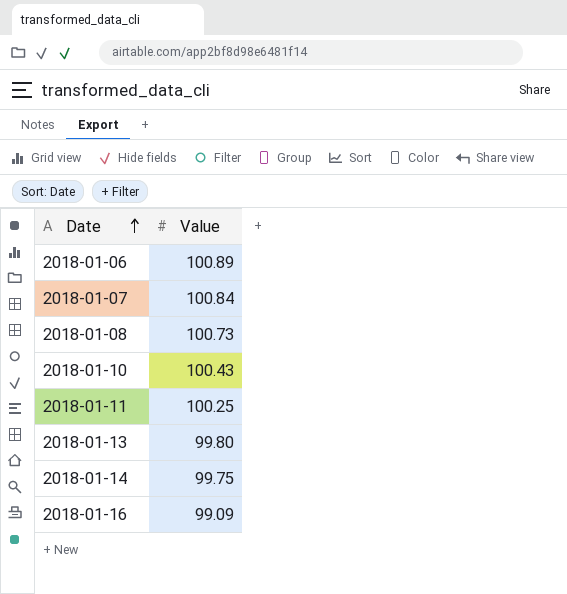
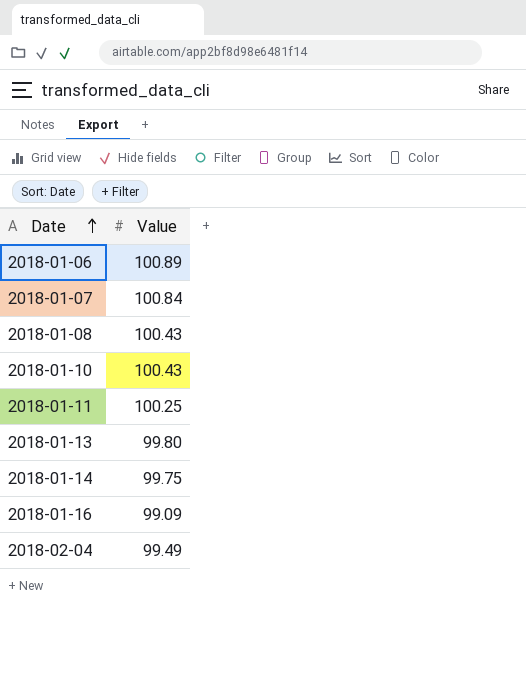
2018-01-08 | Value: 100.73 -> 100.43
row 2018-02-04: none -> 99.49

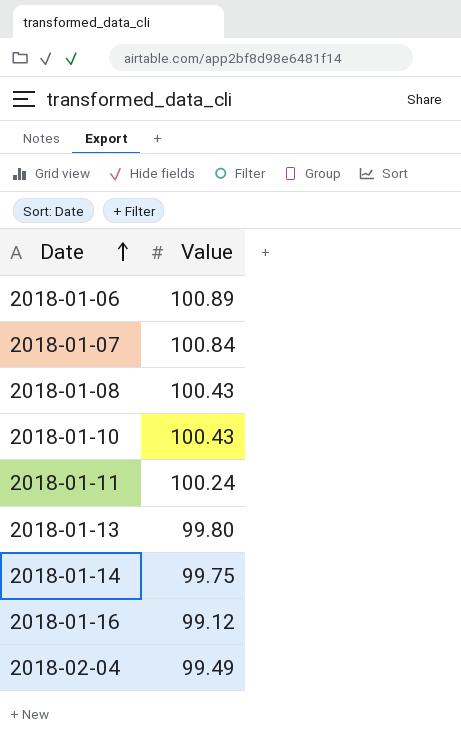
2018-01-11 | Value: 100.25 -> 100.24
2018-01-16 | Value: 99.09 -> 99.12

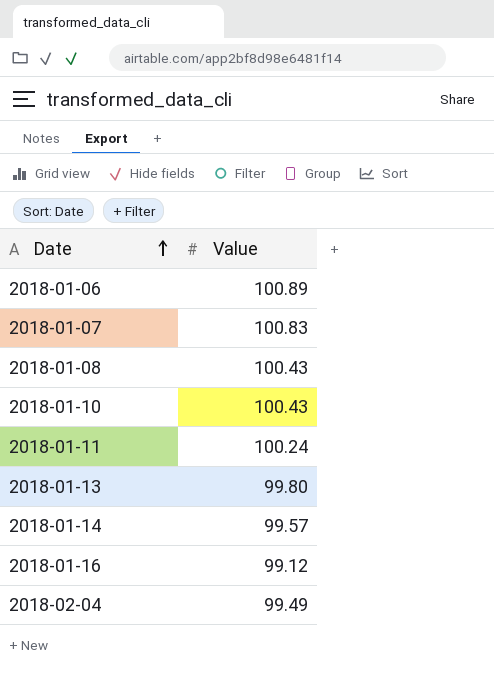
2018-01-07 | Value: 100.84 -> 100.83
2018-01-14 | Value: 99.75 -> 99.57

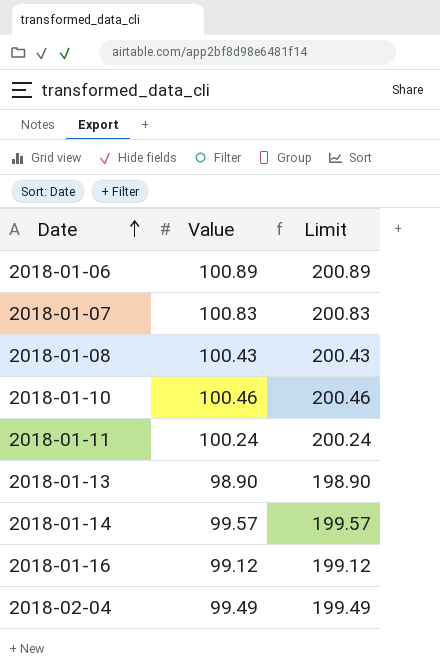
column Limit | formula: none -> [Value] + 100
2018-01-10 | Value: 100.43 -> 100.46
2018-01-13 | Value: 99.80 -> 98.90

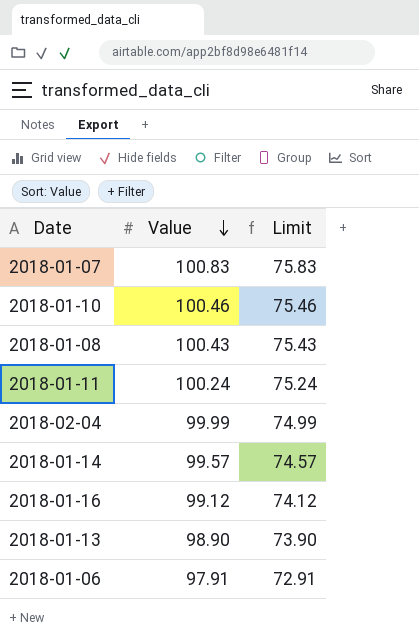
row order: Date ascending -> Value descending
column Limit | formula: [Value] + 100 -> [Value] - 25
2018-02-04 | Value: 99.49 -> 99.99
2018-01-06 | Value: 100.89 -> 97.91

